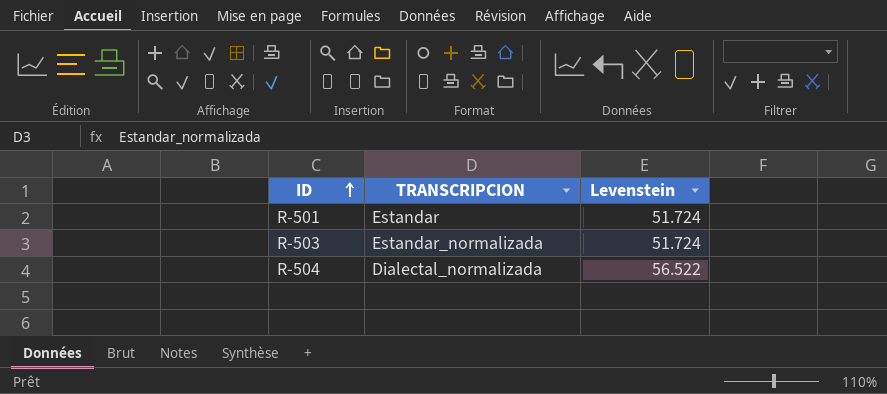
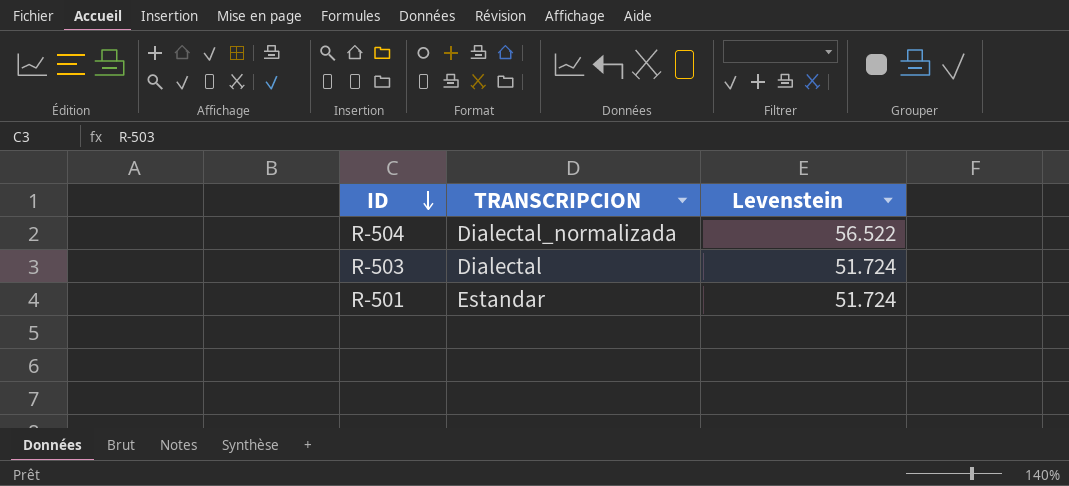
row order: ID ascending -> ID descending
R-503 | TRANSCRIPCION: Estandar_normalizada -> Dialectal

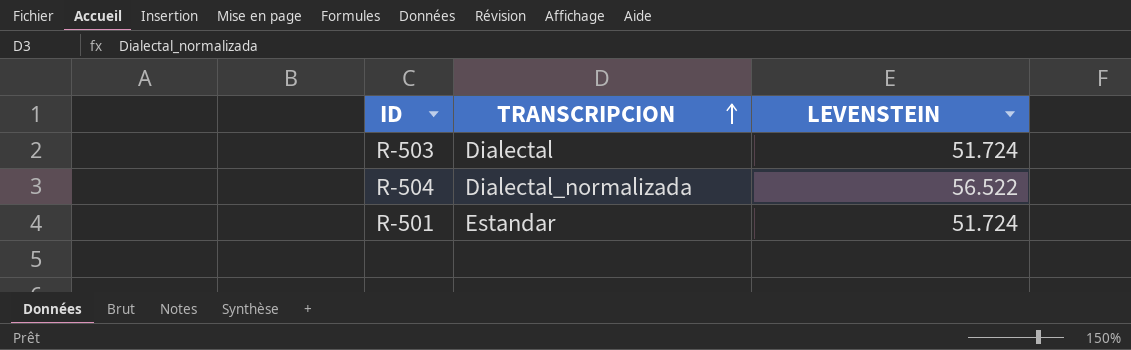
row order: ID descending -> TRANSCRIPCION ascending
column name: Levenstein -> LEVENSTEIN

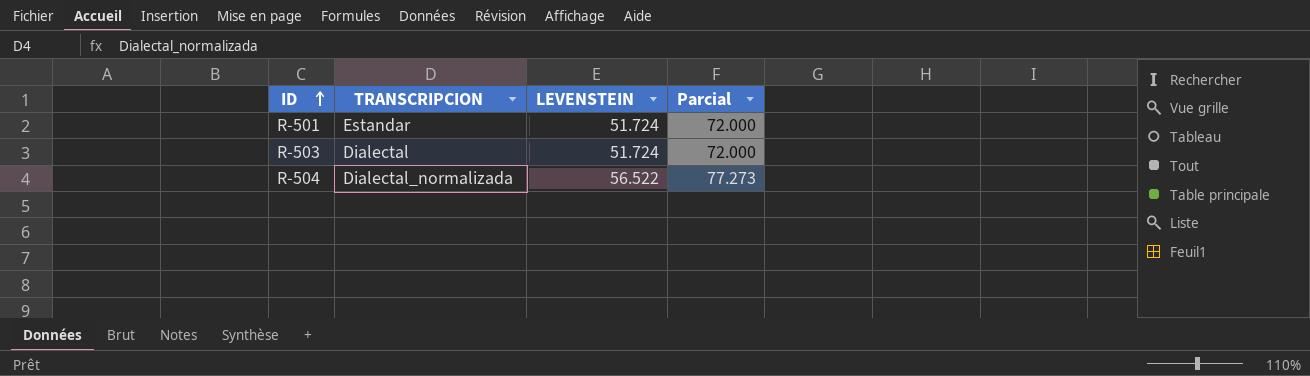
row order: TRANSCRIPCION ascending -> ID ascending
column Parcial | position: none -> 4

